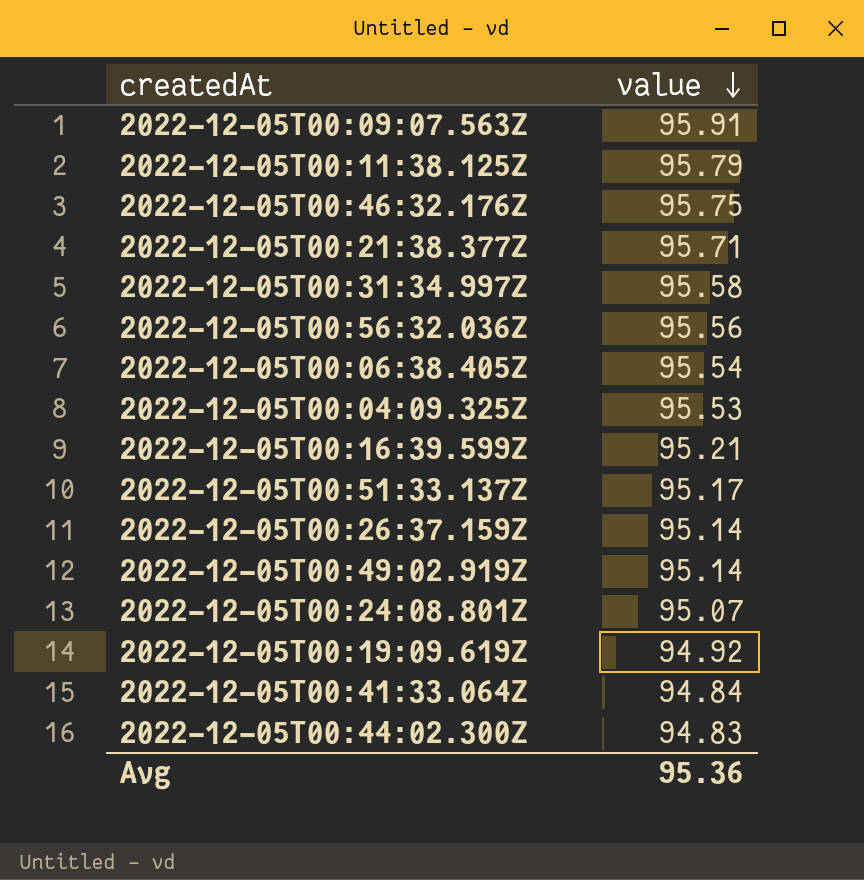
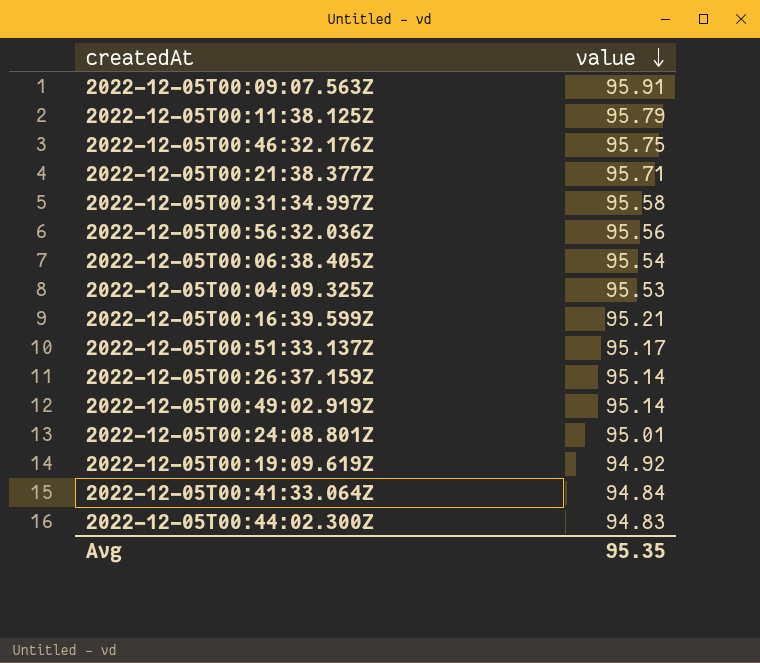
2022-12-05T00:24:08.801Z | value: 95.07 -> 95.01
Avg | value: 95.36 -> 95.35

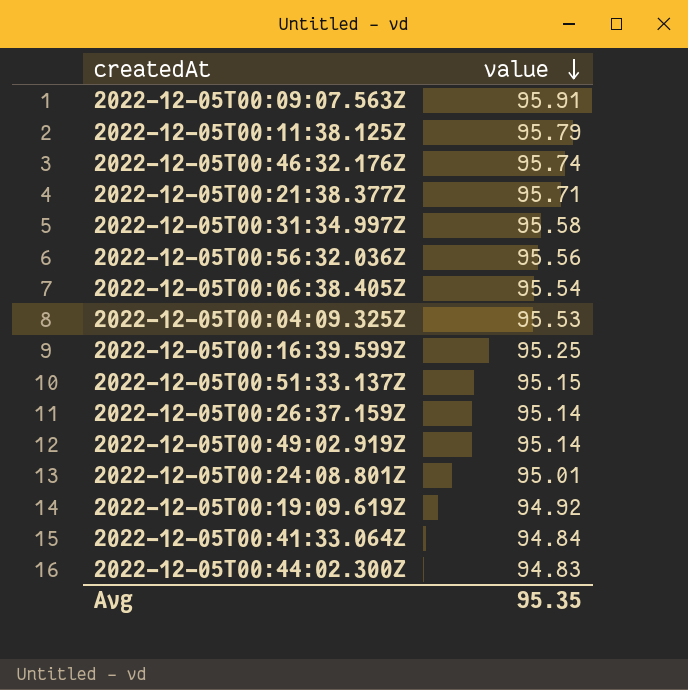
2022-12-05T00:46:32.176Z | value: 95.75 -> 95.74
2022-12-05T00:16:39.599Z | value: 95.21 -> 95.25
2022-12-05T00:51:33.137Z | value: 95.17 -> 95.15

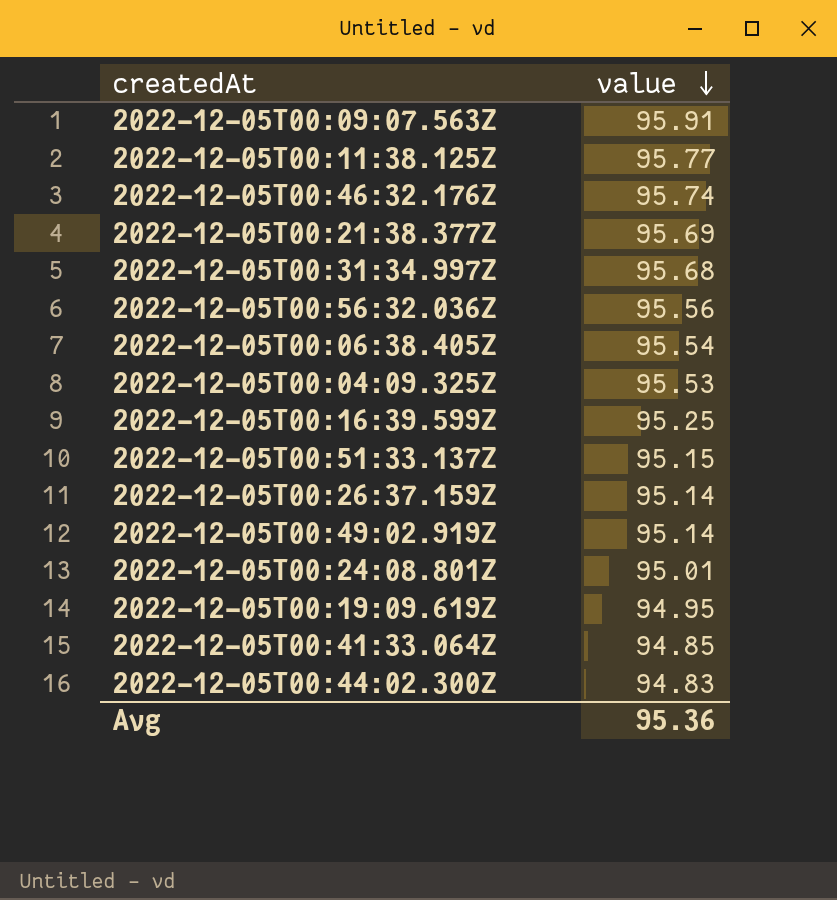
2022-12-05T00:11:38.125Z | value: 95.79 -> 95.77
2022-12-05T00:21:38.377Z | value: 95.71 -> 95.69
2022-12-05T00:31:34.997Z | value: 95.58 -> 95.68
2022-12-05T00:19:09.619Z | value: 94.92 -> 94.95
2022-12-05T00:41:33.064Z | value: 94.84 -> 94.85
Avg | value: 95.35 -> 95.36

